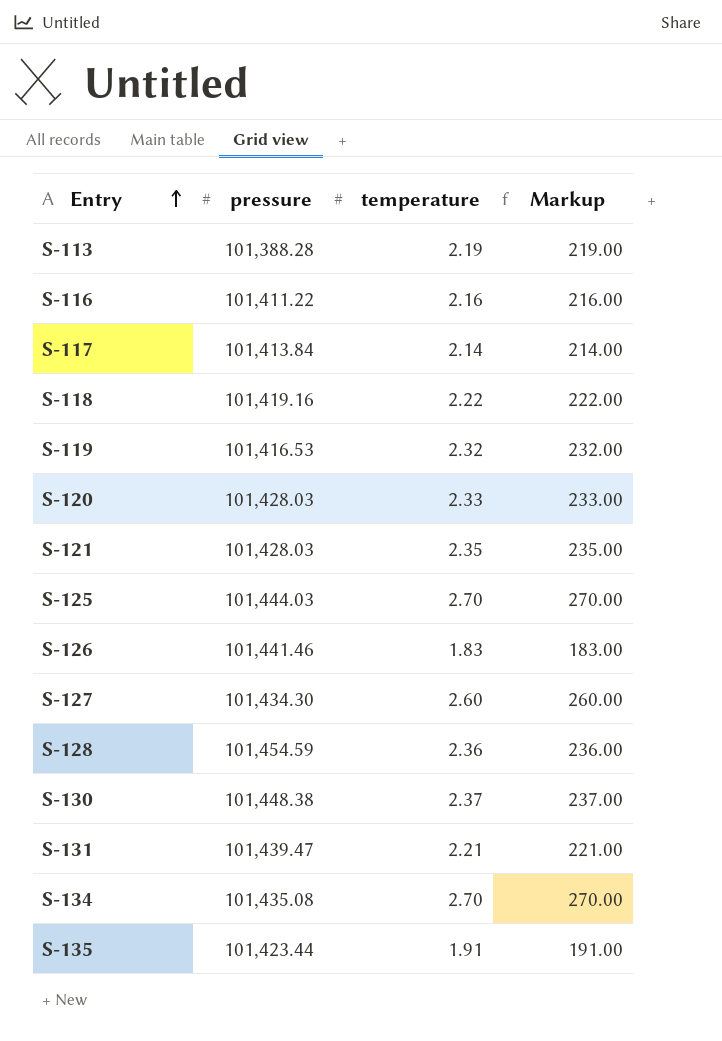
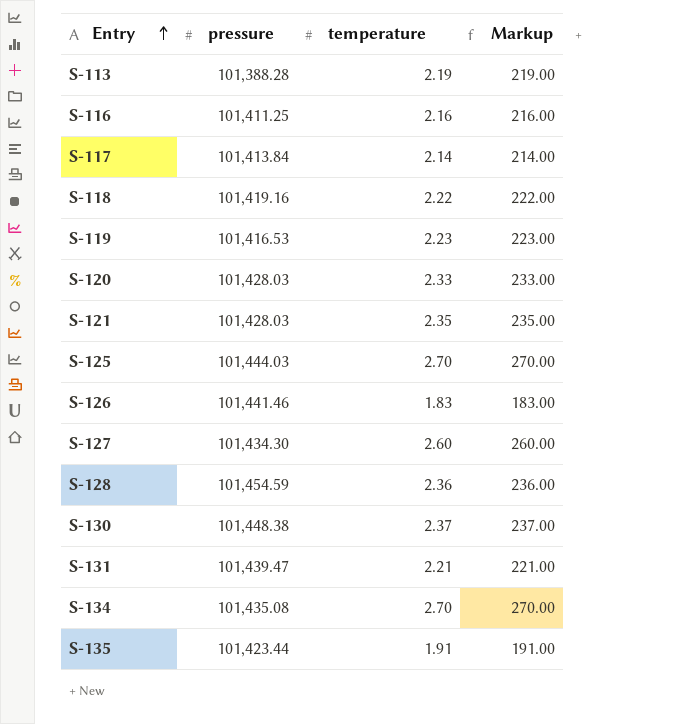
S-116 | pressure: 101,411.22 -> 101,411.25
S-119 | temperature: 2.32 -> 2.23
S-119 | Markup: 232.00 -> 223.00

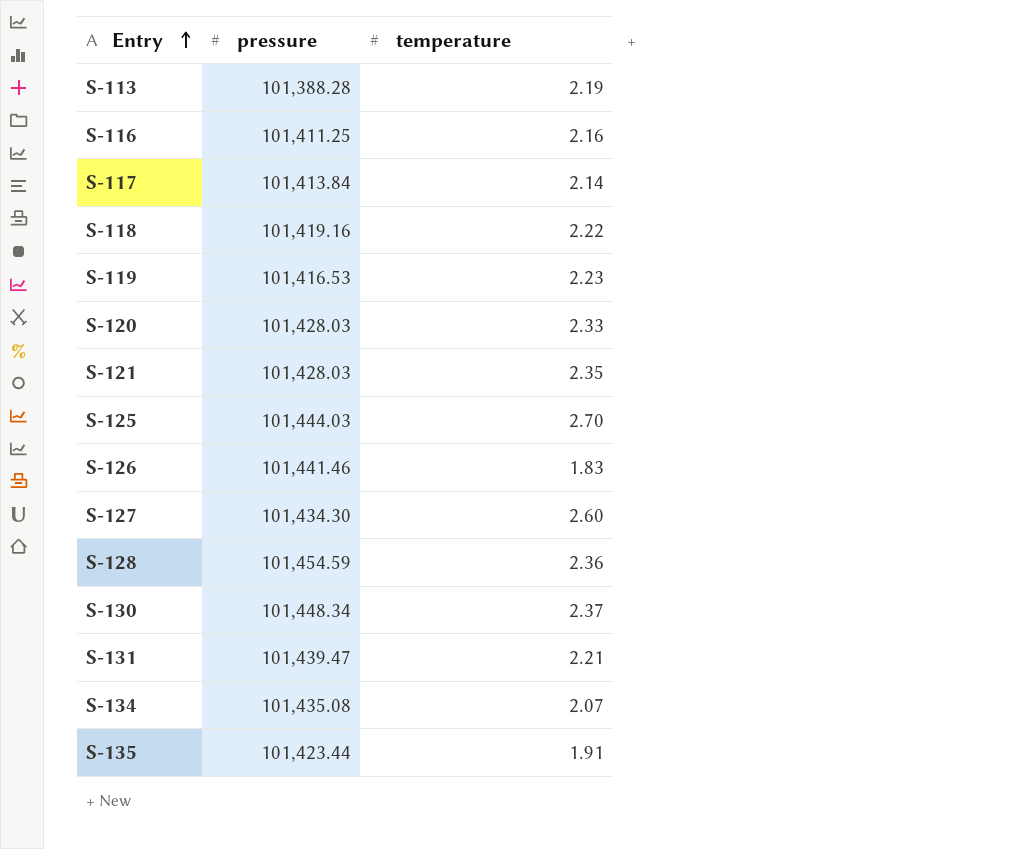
column Markup | formula: [temperature] * 100 -> none
S-130 | pressure: 101,448.38 -> 101,448.34
S-134 | temperature: 2.70 -> 2.07

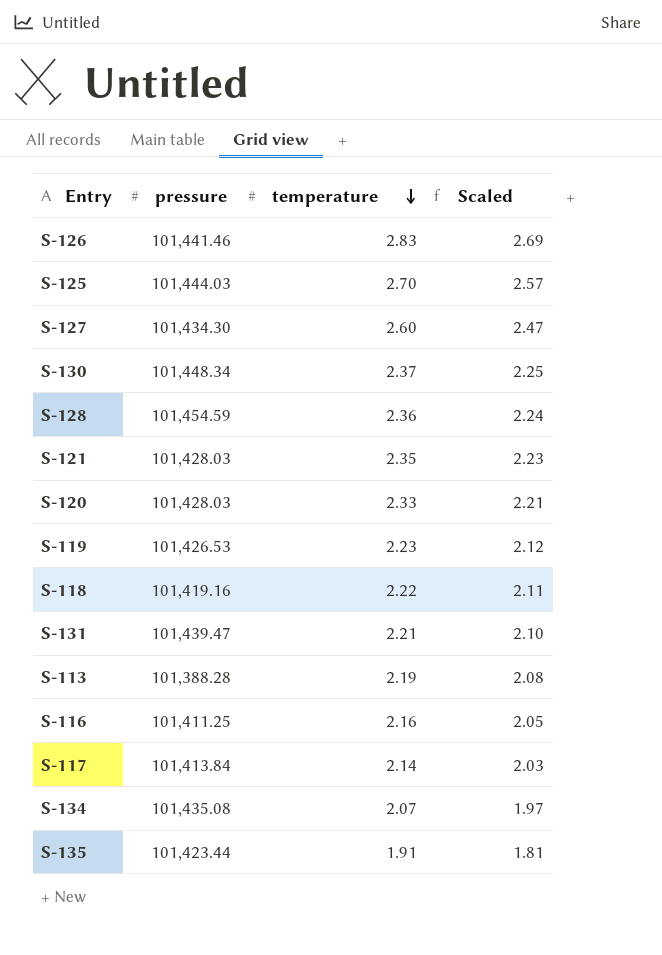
row order: Entry ascending -> temperature descending
column Scaled | formula: none -> [temperature] * 0.95
S-126 | temperature: 1.83 -> 2.83
S-119 | pressure: 101,416.53 -> 101,426.53

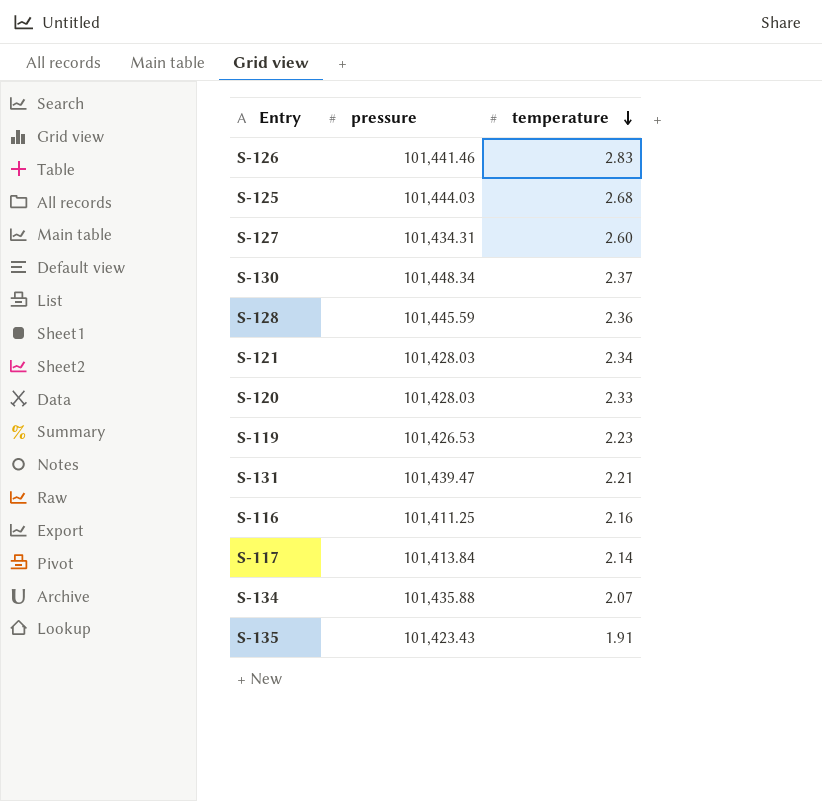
column Scaled | formula: [temperature] * 0.95 -> none
row S-118: 101,419.16 | 2.22 | 2.11 -> none
row S-113: 101,388.28 | 2.19 | 2.08 -> none
S-125 | temperature: 2.70 -> 2.68
S-127 | pressure: 101,434.30 -> 101,434.31
S-128 | pressure: 101,454.59 -> 101,445.59
S-121 | temperature: 2.35 -> 2.34
S-134 | pressure: 101,435.08 -> 101,435.88
S-135 | pressure: 101,423.44 -> 101,423.43

